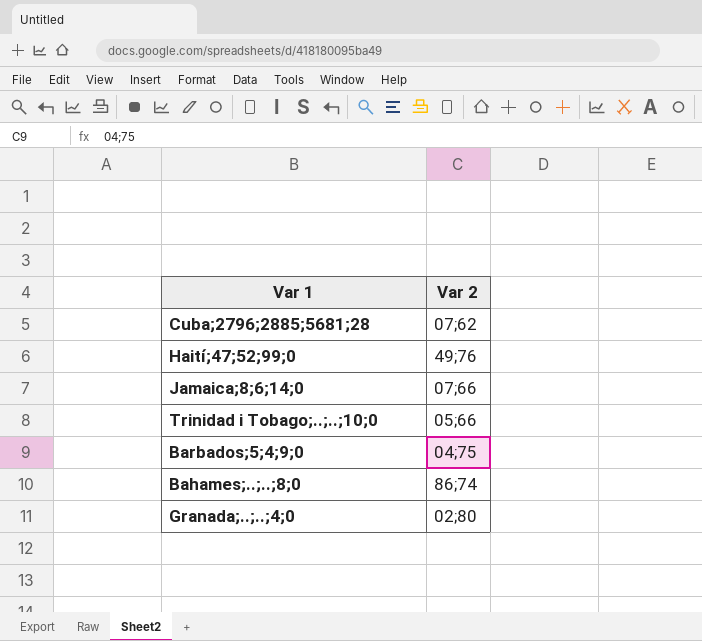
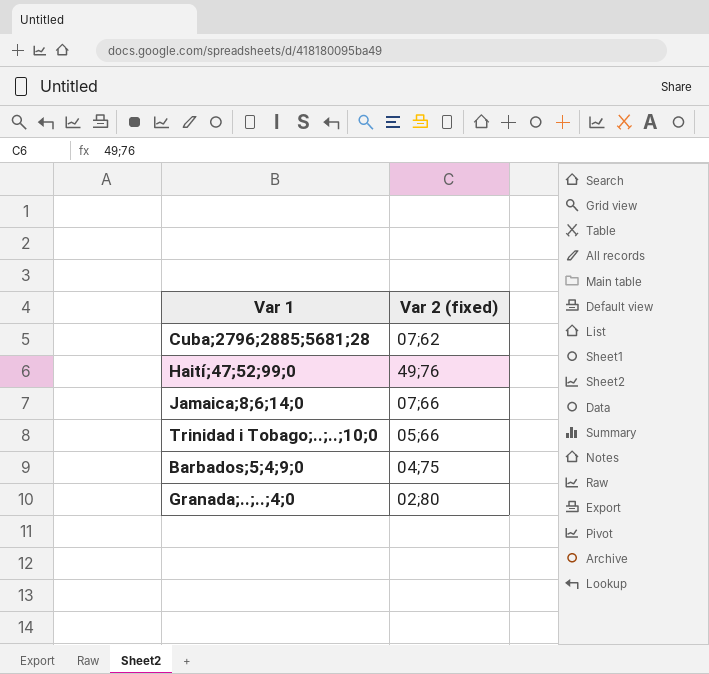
column name: Var 2 -> Var 2 (fixed)
row Bahames;..;..;8;0: 86;74 -> none

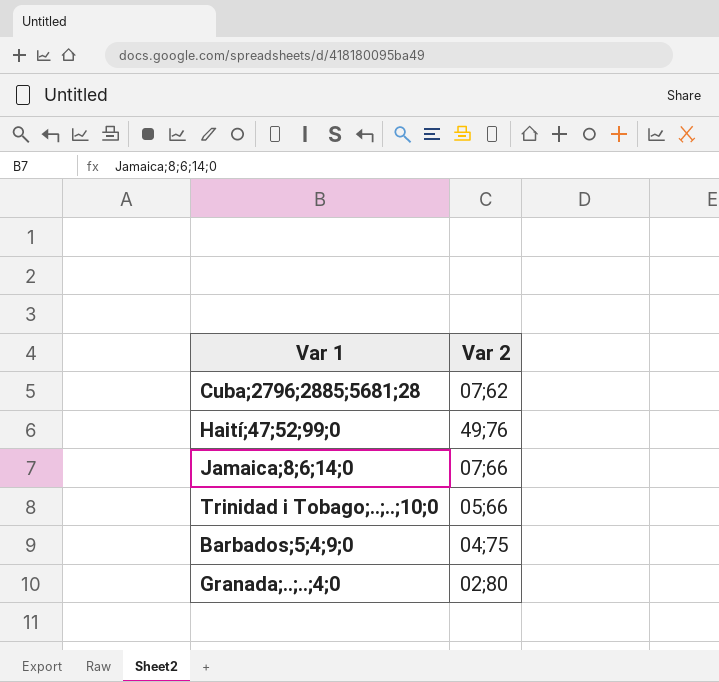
column name: Var 2 (fixed) -> Var 2

